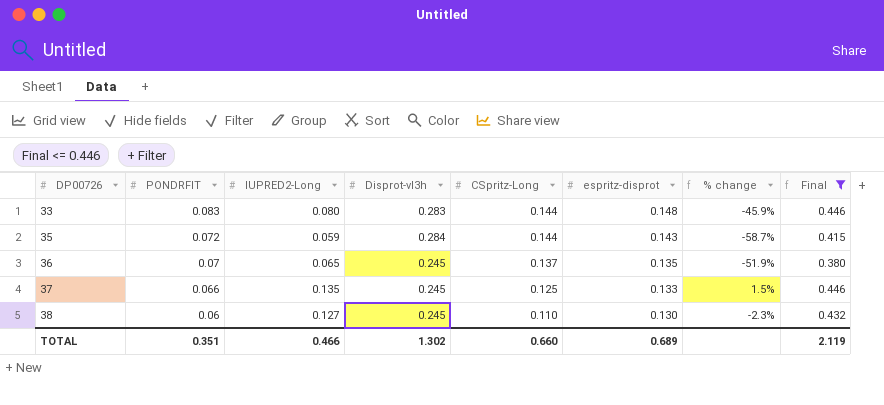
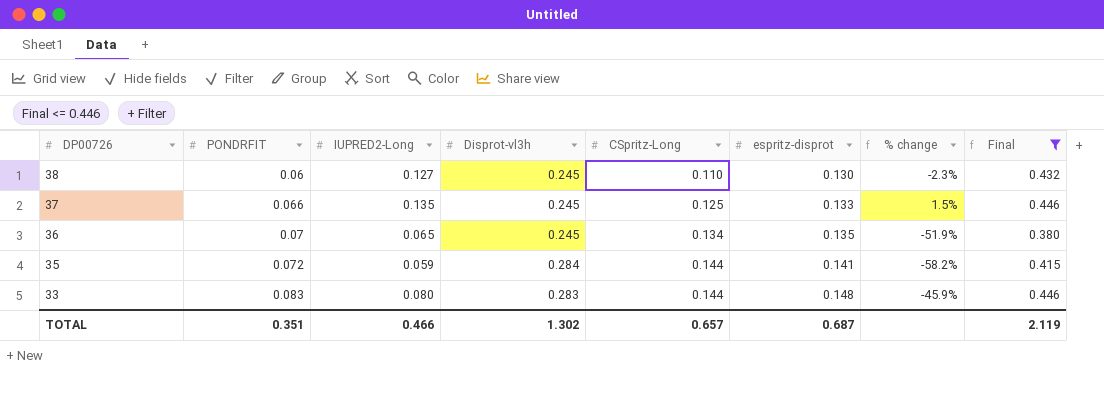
row order: DP00726 ascending -> DP00726 descending
36 | CSpritz-Long: 0.137 -> 0.134
35 | espritz-disprot: 0.143 -> 0.141
35 | % change: -58.7% -> -58.2%
TOTAL | CSpritz-Long: 0.660 -> 0.657
TOTAL | espritz-disprot: 0.689 -> 0.687

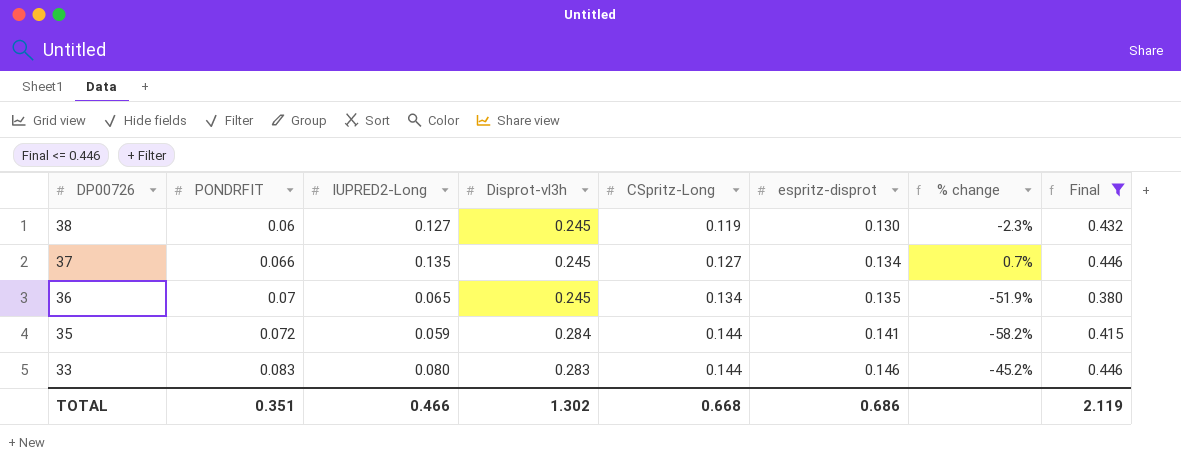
38 | CSpritz-Long: 0.110 -> 0.119
37 | CSpritz-Long: 0.125 -> 0.127
37 | espritz-disprot: 0.133 -> 0.134
37 | % change: 1.5% -> 0.7%
33 | espritz-disprot: 0.148 -> 0.146
33 | % change: -45.9% -> -45.2%
TOTAL | CSpritz-Long: 0.657 -> 0.668
TOTAL | espritz-disprot: 0.687 -> 0.686

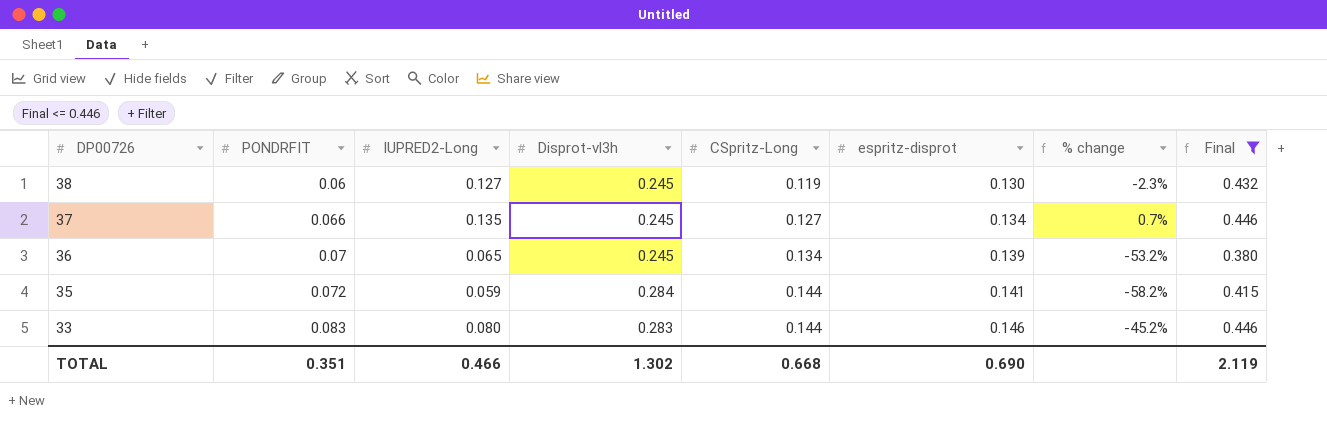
36 | espritz-disprot: 0.135 -> 0.139
36 | % change: -51.9% -> -53.2%
TOTAL | espritz-disprot: 0.686 -> 0.690

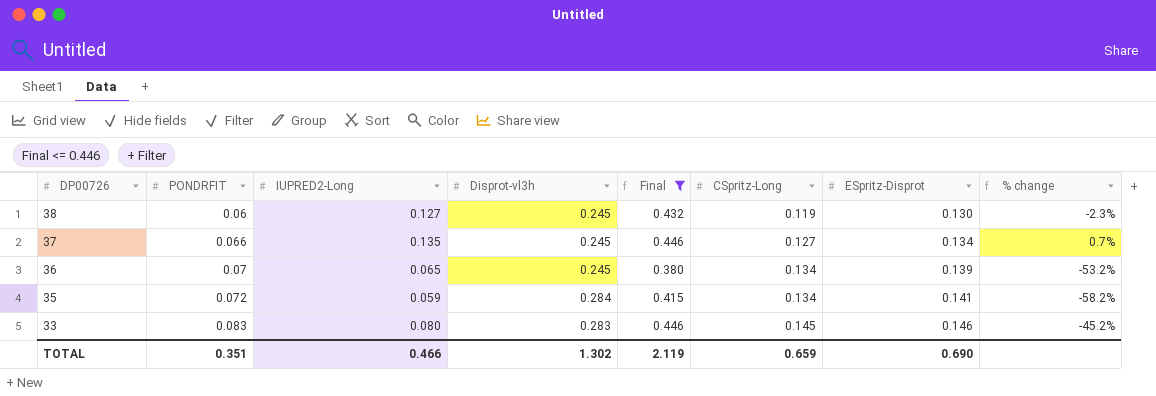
column Final | position: 8 -> 5
column name: espritz-disprot -> ESpritz-Disprot
35 | CSpritz-Long: 0.144 -> 0.134
33 | CSpritz-Long: 0.144 -> 0.145
TOTAL | CSpritz-Long: 0.668 -> 0.659

